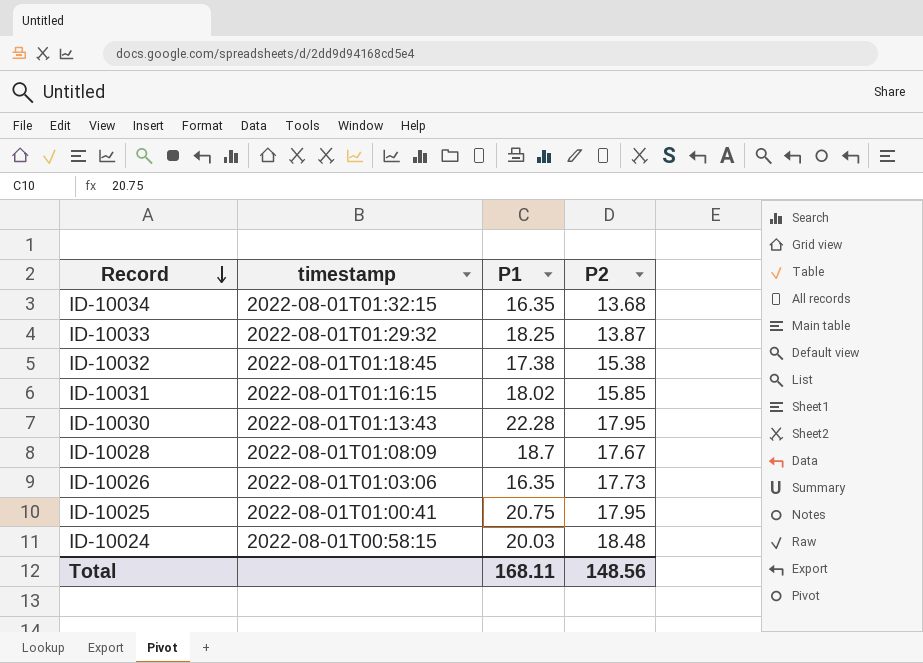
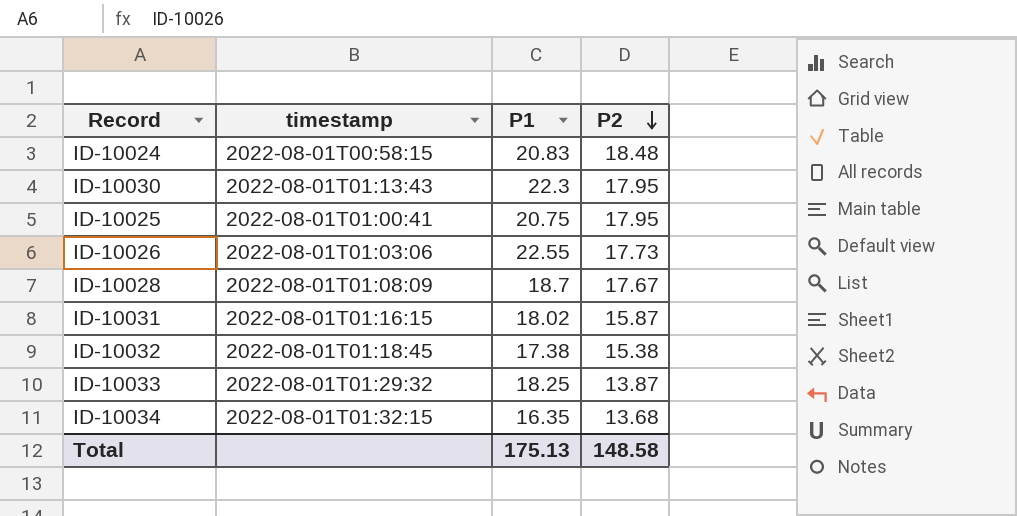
row order: Record descending -> P2 descending
ID-10024 | P1: 20.03 -> 20.83
ID-10030 | P1: 22.28 -> 22.3
ID-10026 | P1: 16.35 -> 22.55
ID-10031 | P2: 15.85 -> 15.87
Total | P1: 168.11 -> 175.13
Total | P2: 148.56 -> 148.58

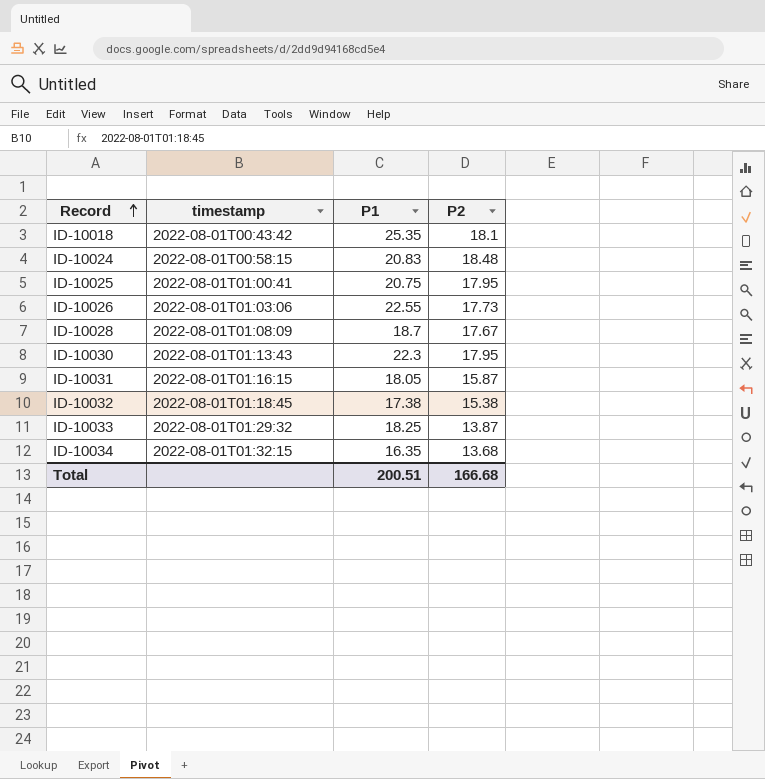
row order: P2 descending -> Record ascending
row ID-10018: none -> 2022-08-01T00:43:42 | 25.35 | 18.1
ID-10031 | P1: 18.02 -> 18.05
Total | P1: 175.13 -> 200.51
Total | P2: 148.58 -> 166.68

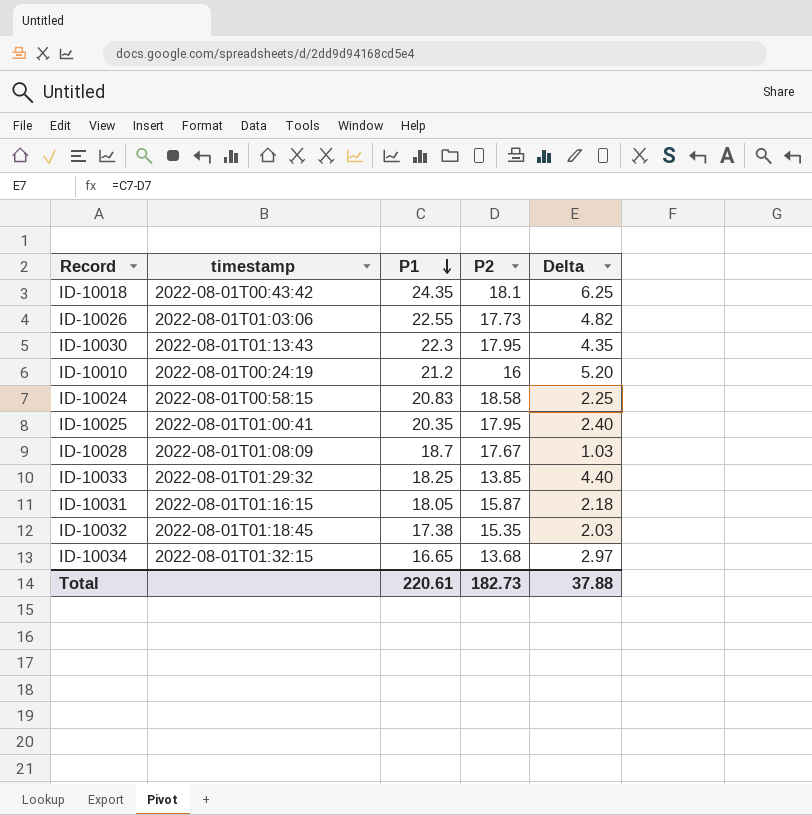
row order: Record ascending -> P1 descending
column Delta | formula: none -> [P1] - [P2]
ID-10018 | P1: 25.35 -> 24.35
row ID-10010: none -> 2022-08-01T00:24:19 | 21.2 | 16 | 5.20
ID-10024 | P2: 18.48 -> 18.58
ID-10025 | P1: 20.75 -> 20.35
ID-10033 | P2: 13.87 -> 13.85
ID-10032 | P2: 15.38 -> 15.35
ID-10034 | P1: 16.35 -> 16.65
Total | P1: 200.51 -> 220.61
Total | P2: 166.68 -> 182.73

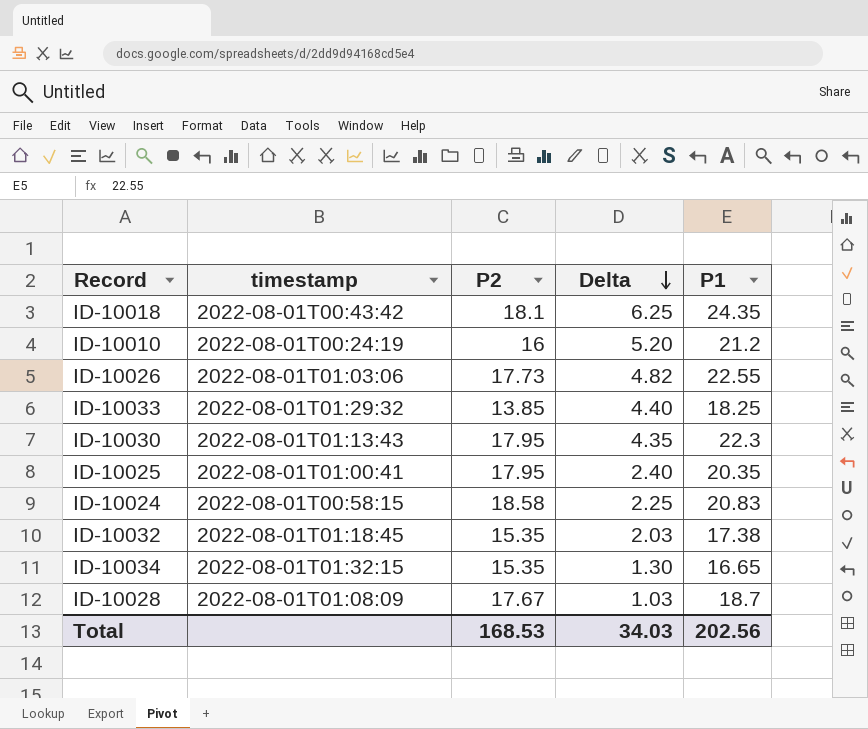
row order: P1 descending -> Delta descending
column P1 | position: 3 -> 5
row ID-10031: 2022-08-01T01:16:15 | 18.05 | 15.87 | 2.18 -> none
ID-10034 | P2: 13.68 -> 15.35
ID-10034 | Delta: 2.97 -> 1.30
Total | P2: 182.73 -> 168.53
Total | Delta: 37.88 -> 34.03
Total | P1: 220.61 -> 202.56

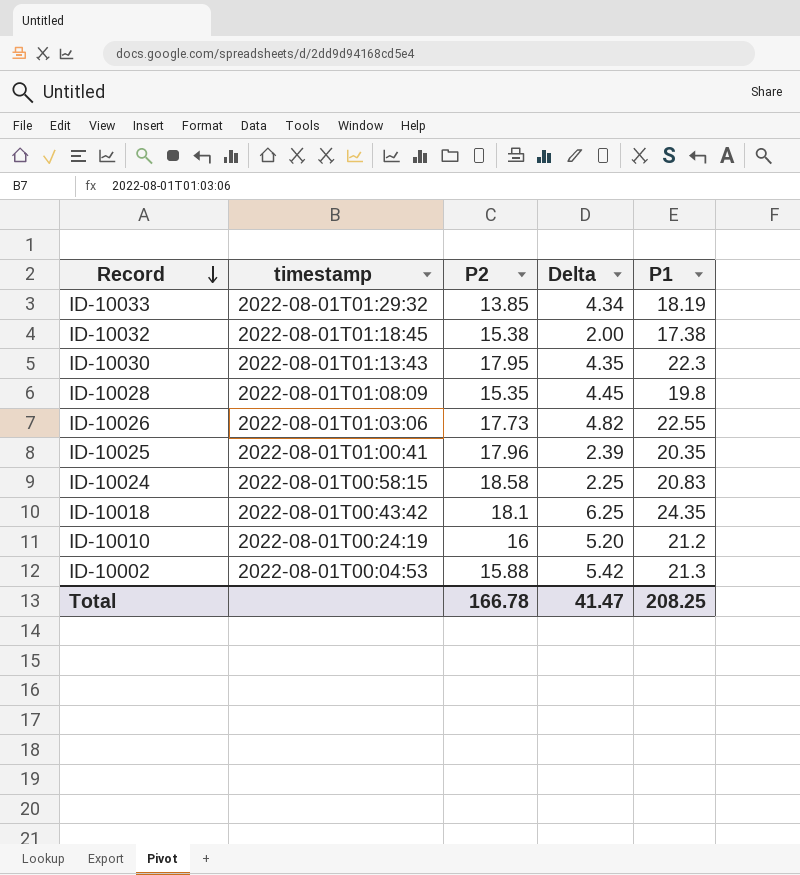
row order: Delta descending -> Record descending
row ID-10034: 2022-08-01T01:32:15 | 15.35 | 1.30 | 16.65 -> none
ID-10033 | Delta: 4.40 -> 4.34
ID-10033 | P1: 18.25 -> 18.19
ID-10032 | P2: 15.35 -> 15.38
ID-10032 | Delta: 2.03 -> 2.00
ID-10028 | P2: 17.67 -> 15.35
ID-10028 | Delta: 1.03 -> 4.45
ID-10028 | P1: 18.7 -> 19.8
ID-10025 | P2: 17.95 -> 17.96
ID-10025 | Delta: 2.40 -> 2.39
row ID-10002: none -> 2022-08-01T00:04:53 | 15.88 | 5.42 | 21.3
Total | P2: 168.53 -> 166.78
Total | Delta: 34.03 -> 41.47
Total | P1: 202.56 -> 208.25

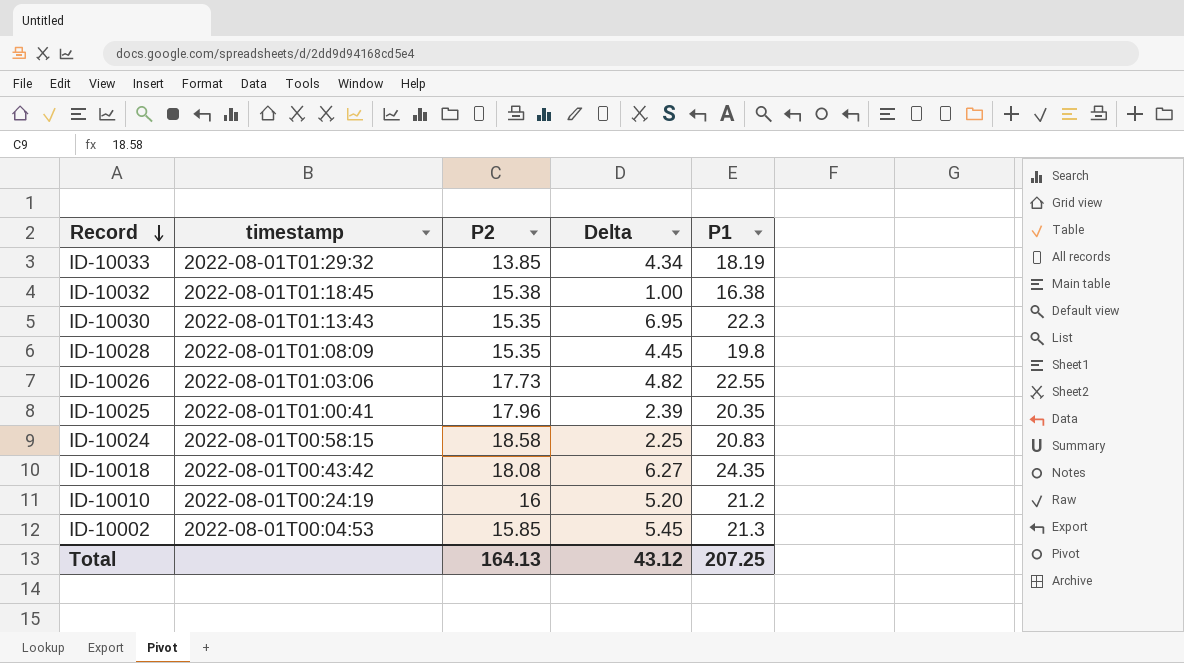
ID-10032 | Delta: 2.00 -> 1.00
ID-10032 | P1: 17.38 -> 16.38
ID-10030 | P2: 17.95 -> 15.35
ID-10030 | Delta: 4.35 -> 6.95
ID-10018 | P2: 18.1 -> 18.08
ID-10018 | Delta: 6.25 -> 6.27
ID-10002 | P2: 15.88 -> 15.85
ID-10002 | Delta: 5.42 -> 5.45
Total | P2: 166.78 -> 164.13
Total | Delta: 41.47 -> 43.12
Total | P1: 208.25 -> 207.25

